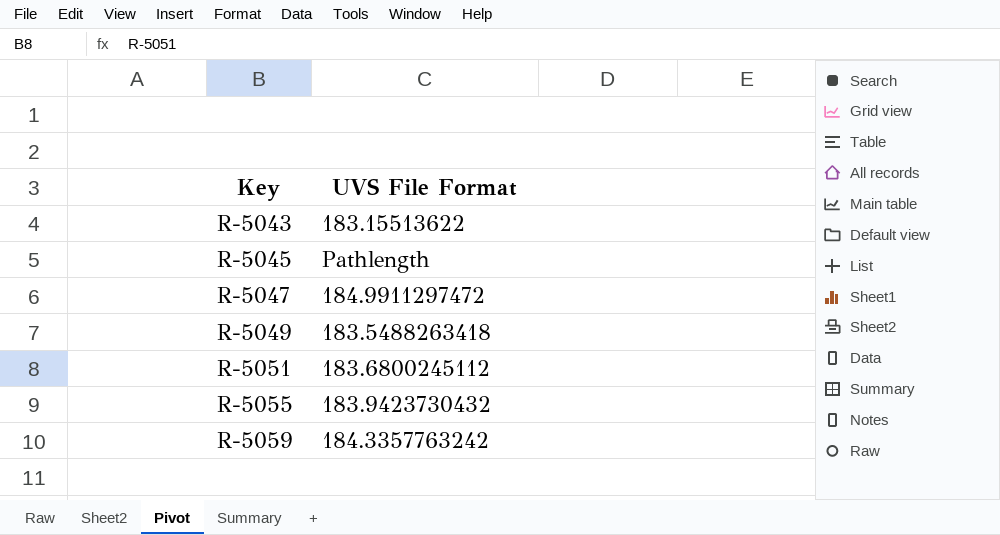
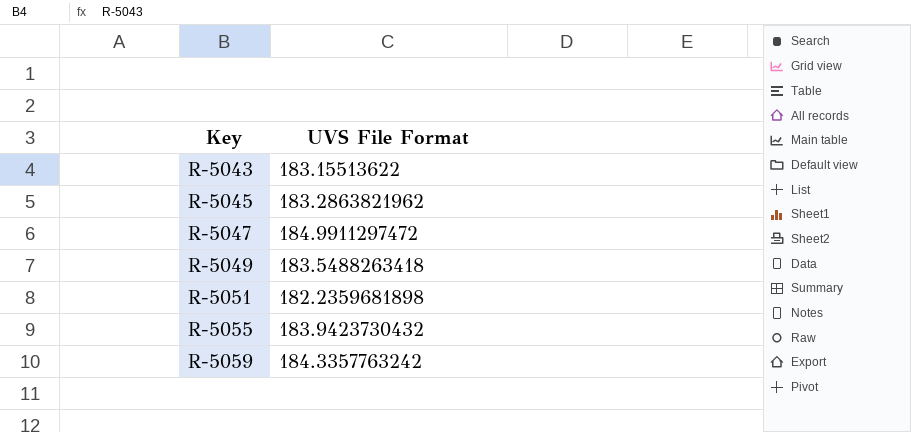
R-5045 | UVS File Format: Pathlength -> 183.2863821962
R-5051 | UVS File Format: 183.6800245112 -> 182.2359681898

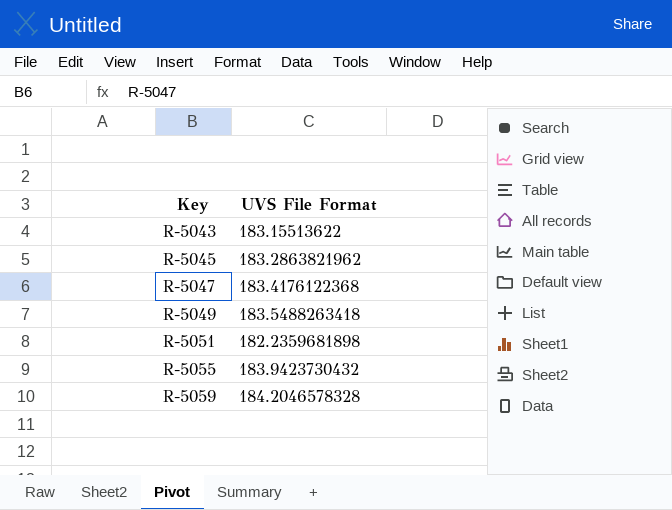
R-5047 | UVS File Format: 184.9911297472 -> 183.4176122368
R-5059 | UVS File Format: 184.3357763242 -> 184.2046578328

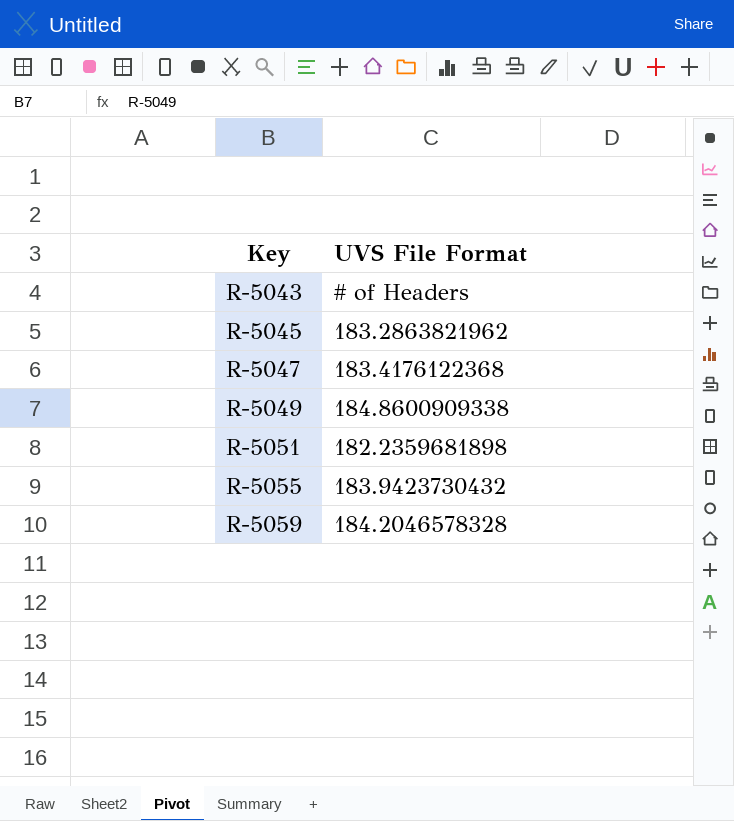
R-5043 | UVS File Format: 183.15513622 -> # of Headers
R-5049 | UVS File Format: 183.5488263418 -> 184.8600909338

